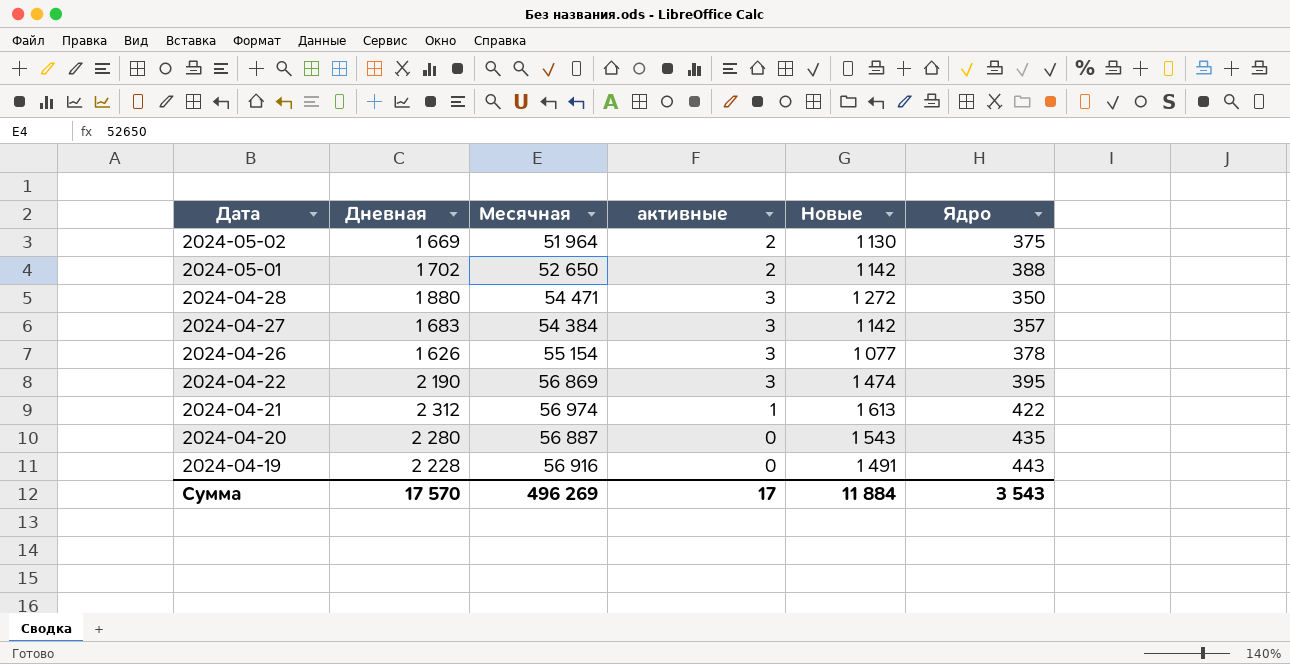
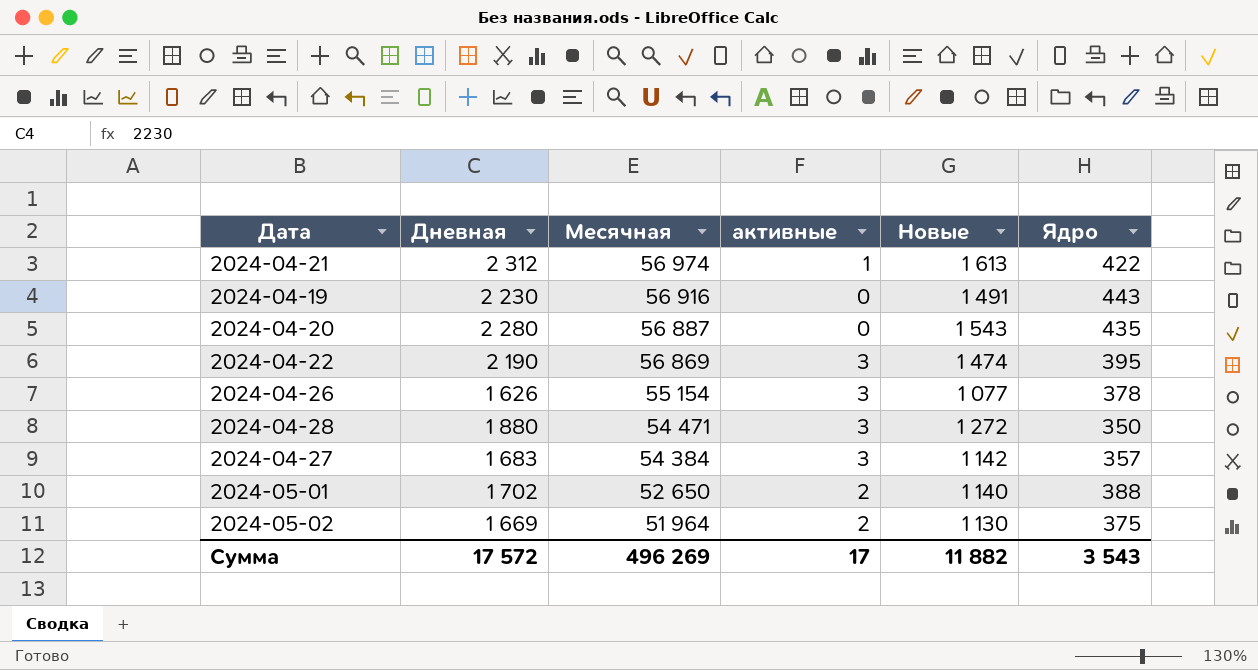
row order: Дата descending -> Месячная descending
2024-04-19 | Дневная: 2 228 -> 2 230
2024-05-01 | Новые: 1 142 -> 1 140
Сумма | Дневная: 17 570 -> 17 572
Сумма | Новые: 11 884 -> 11 882

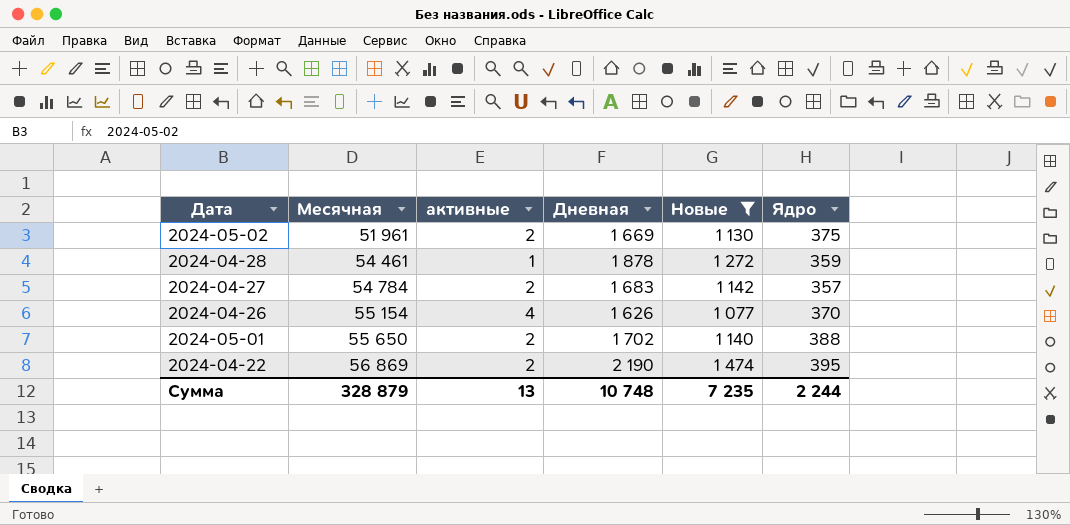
filter: none -> Новые <= 1 474
row order: Месячная descending -> Месячная ascending
column Дневная | position: 2 -> 4
2024-05-02 | Месячная: 51 964 -> 51 961
2024-04-28 | Месячная: 54 471 -> 54 461
2024-04-28 | активные: 3 -> 1
2024-04-28 | Дневная: 1 880 -> 1 878
2024-04-28 | Ядро: 350 -> 359
2024-04-27 | Месячная: 54 384 -> 54 784
2024-04-27 | активные: 3 -> 2
2024-04-26 | активные: 3 -> 4
2024-04-26 | Ядро: 378 -> 370
2024-05-01 | Месячная: 52 650 -> 55 650
2024-04-22 | активные: 3 -> 2
Сумма | Месячная: 496 269 -> 328 879
Сумма | активные: 17 -> 13
Сумма | Дневная: 17 572 -> 10 748
Сумма | Новые: 11 882 -> 7 235
Сумма | Ядро: 3 543 -> 2 244

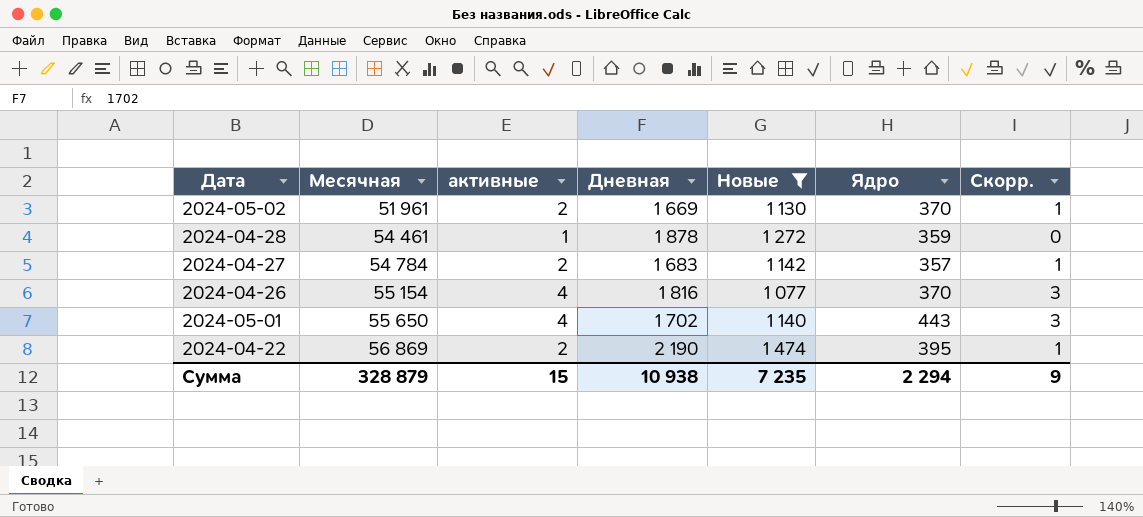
column Скорр. | formula: none -> [активные] - 1
2024-05-02 | Ядро: 375 -> 370
2024-04-26 | Дневная: 1 626 -> 1 816
2024-05-01 | активные: 2 -> 4
2024-05-01 | Ядро: 388 -> 443
Сумма | активные: 13 -> 15
Сумма | Дневная: 10 748 -> 10 938
Сумма | Ядро: 2 244 -> 2 294

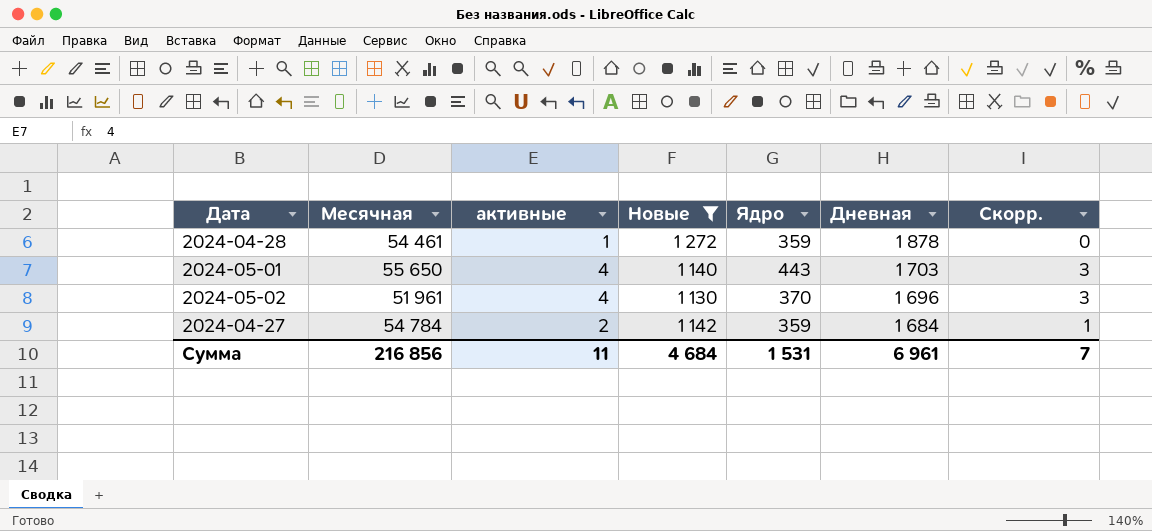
row order: Месячная ascending -> Дневная descending
column Дневная | position: 4 -> 6
row 2024-04-26: 55 154 | 4 | 1 816 | 1 077 | 370 | 3 -> none
row 2024-04-22: 56 869 | 2 | 2 190 | 1 474 | 395 | 1 -> none
2024-05-01 | Дневная: 1 702 -> 1 703
2024-05-02 | активные: 2 -> 4
2024-05-02 | Дневная: 1 669 -> 1 696
2024-05-02 | Скорр.: 1 -> 3
2024-04-27 | Ядро: 357 -> 359
2024-04-27 | Дневная: 1 683 -> 1 684
Сумма | Месячная: 328 879 -> 216 856
Сумма | активные: 15 -> 11
Сумма | Новые: 7 235 -> 4 684
Сумма | Ядро: 2 294 -> 1 531
Сумма | Дневная: 10 938 -> 6 961
Сумма | Скорр.: 9 -> 7

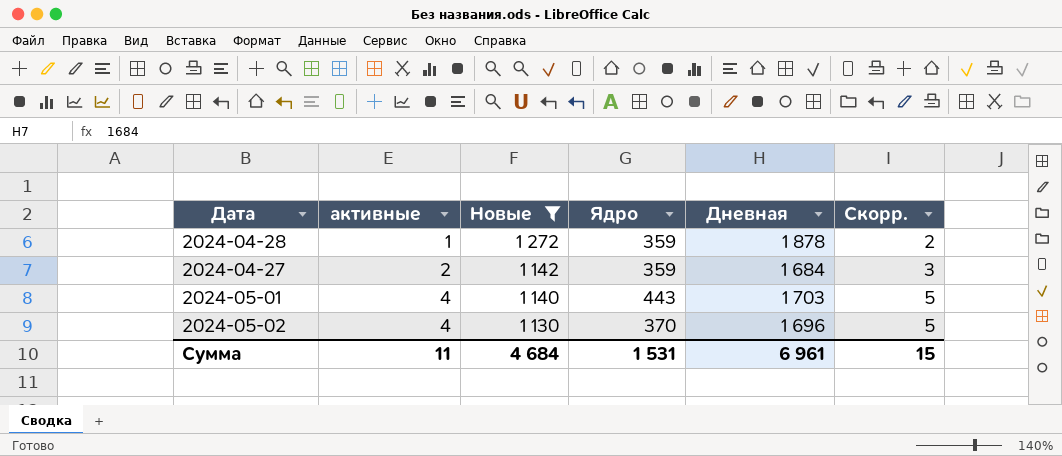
row order: Дневная descending -> активные ascending
column Месячная | position: 2 -> none
column Скорр. | formula: [активные] - 1 -> [активные] + 1
Сумма | Скорр.: 7 -> 15

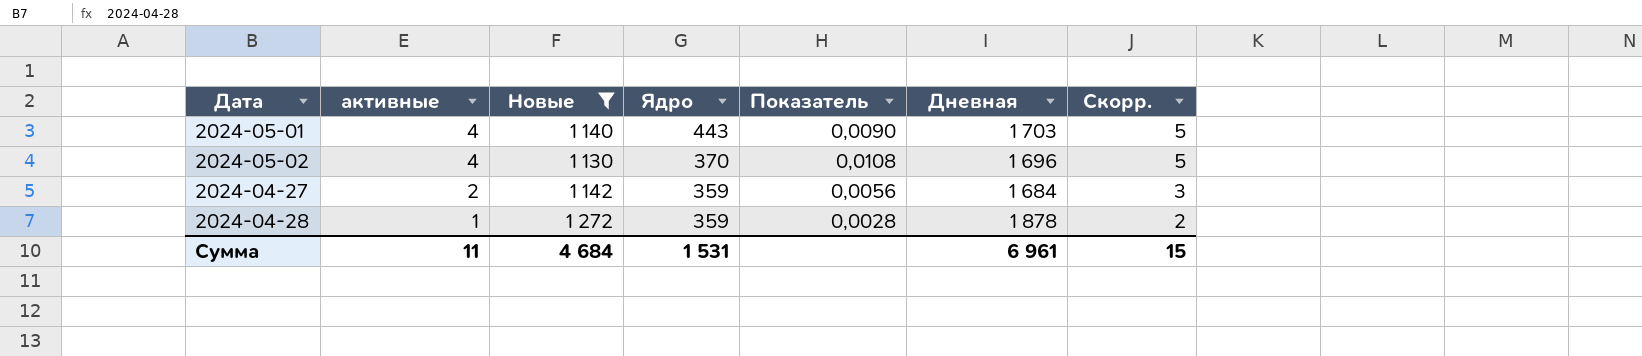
row order: активные ascending -> активные descending
column Показатель | formula: none -> [активные] / [Ядро]

